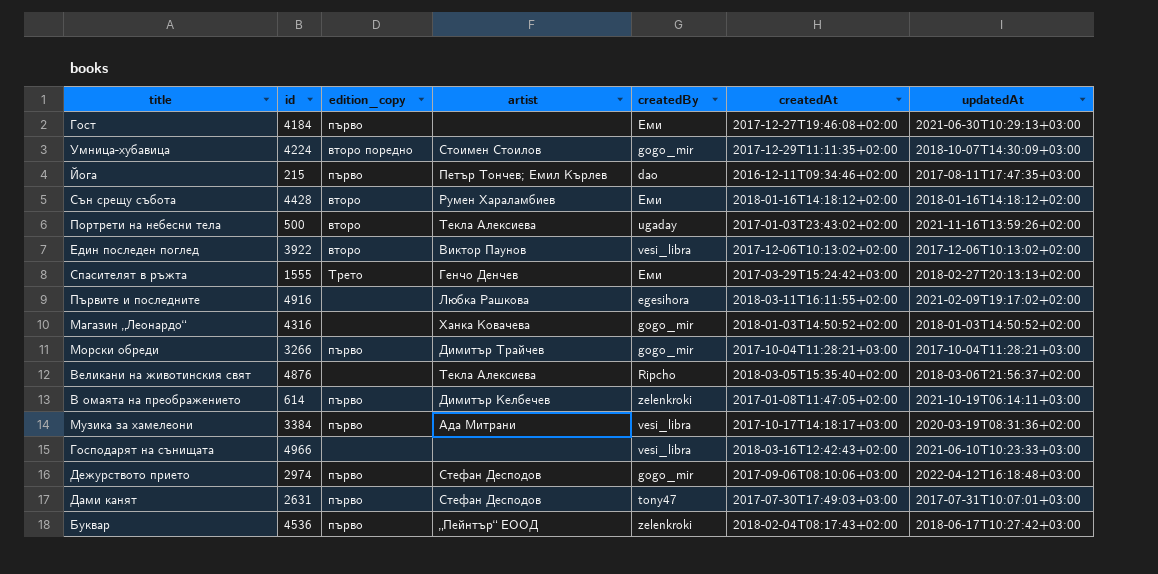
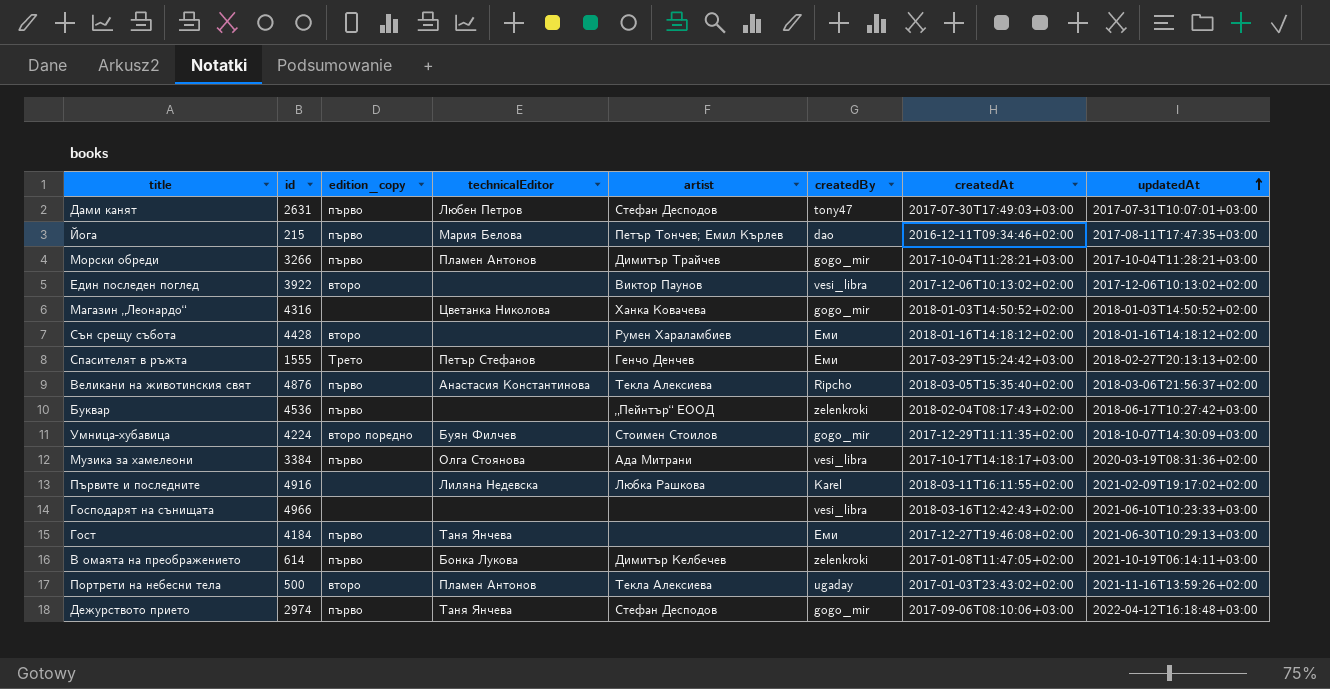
row order: none -> updatedAt ascending
column technicalEditor | position: none -> 4
Великани на животинския свят | edition_copy: none -> първо
Първите и последните | createdBy: egesihora -> Karel

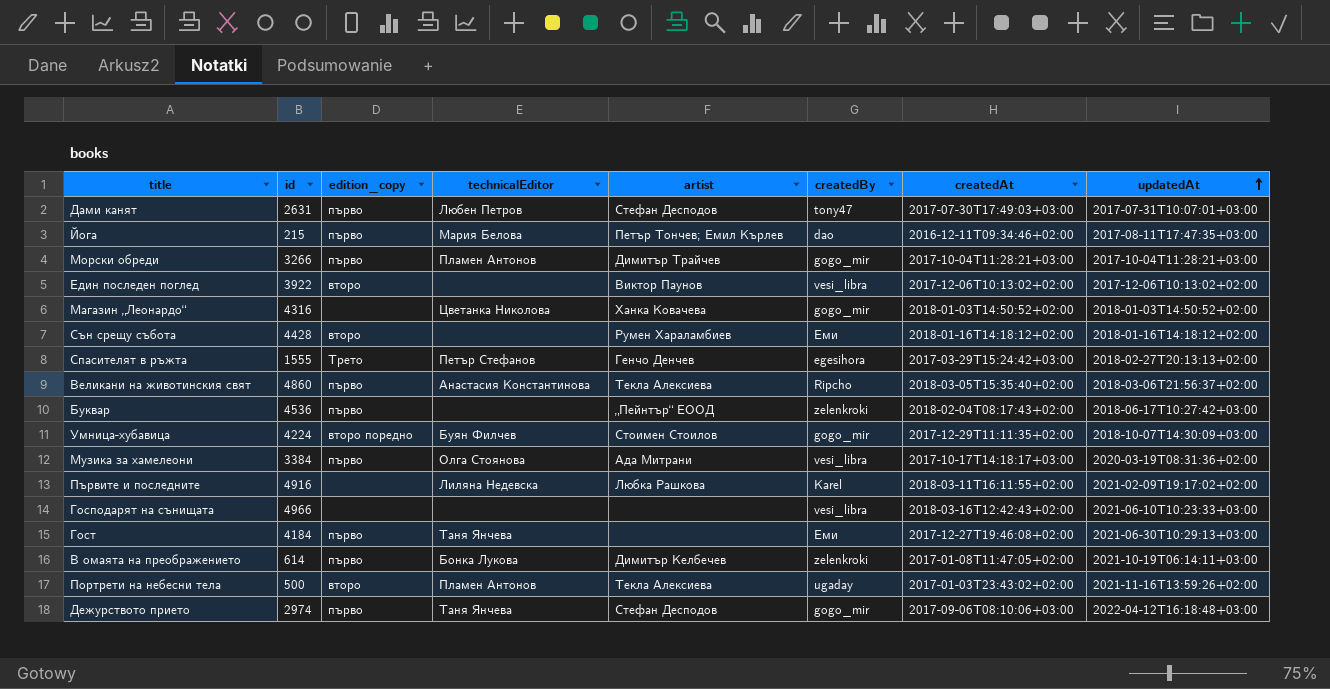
Спасителят в ръжта | createdBy: Еми -> egesihora
Великани на животинския свят | id: 4876 -> 4860

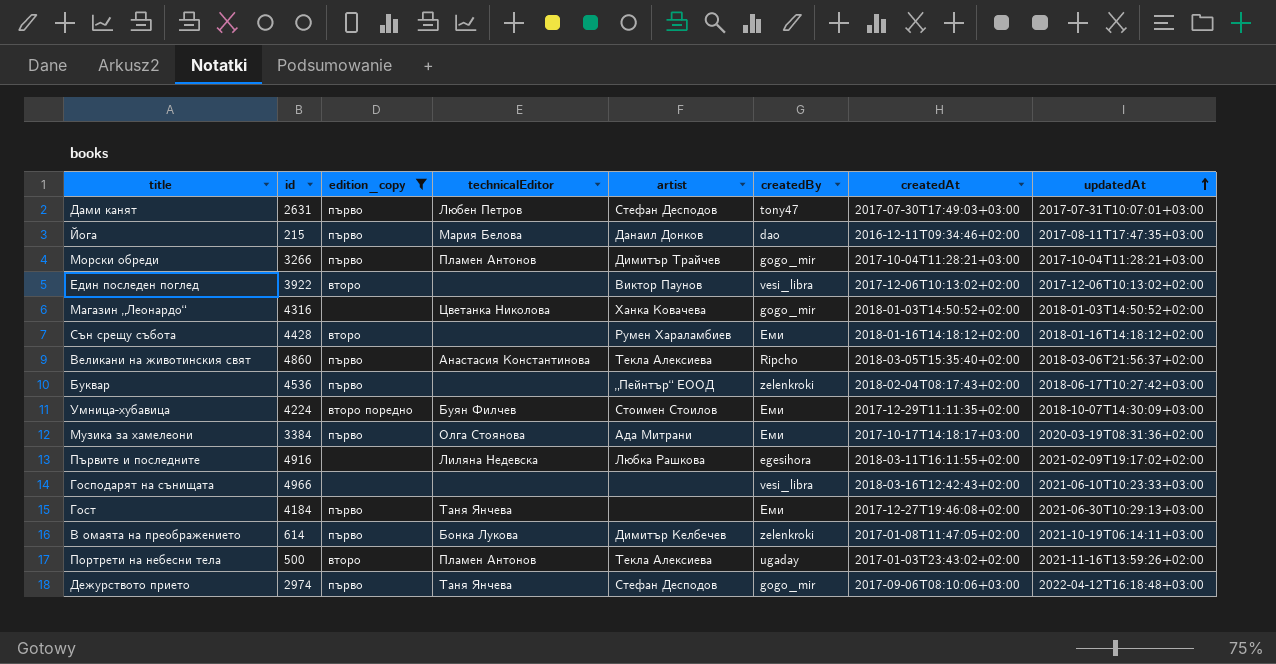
filter: none -> edition_copy != Трето
Йога | artist: Петър Тончев; Емил Кърлев -> Данаил Донков
Умница-хубавица | createdBy: gogo_mir -> Еми
Музика за хамелеони | createdBy: vesi_libra -> Еми
Първите и последните | createdBy: Karel -> egesihora

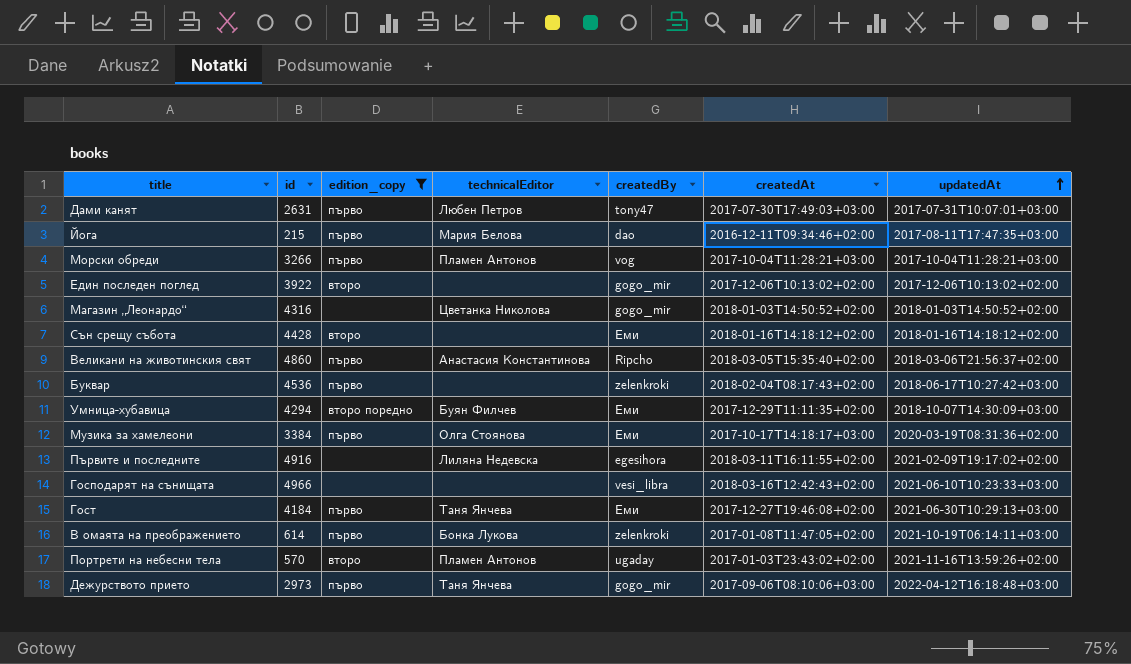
column artist | position: 5 -> none
Морски обреди | createdBy: gogo_mir -> vog
Един последен поглед | createdBy: vesi_libra -> gogo_mir
Умница-хубавица | id: 4224 -> 4294
Портрети на небесни тела | id: 500 -> 570
Дежурството прието | id: 2974 -> 2973

